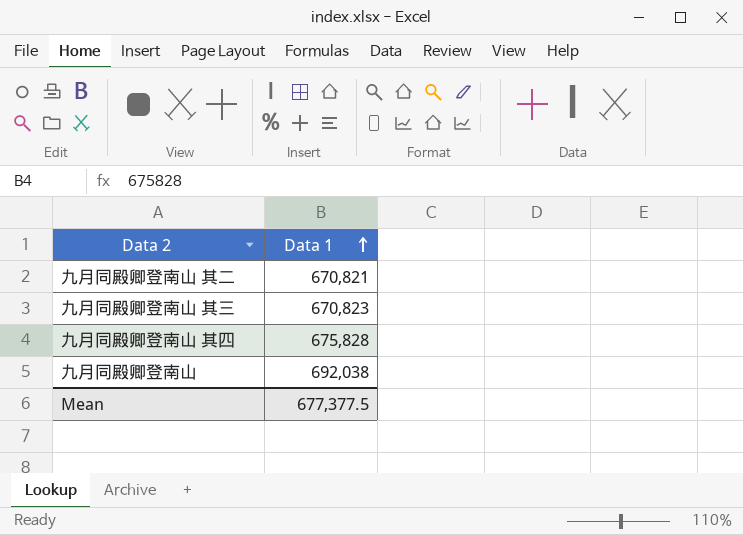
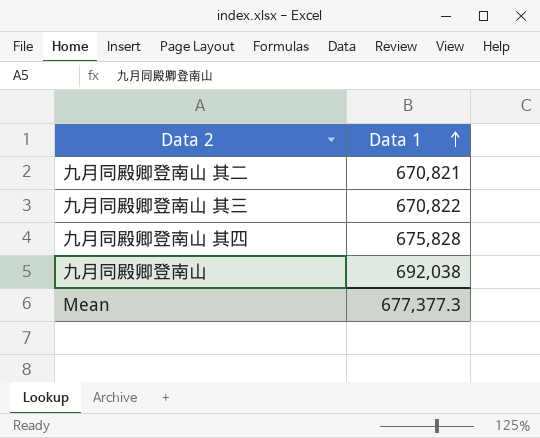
九月同殿卿登南山 其三 | Data 1: 670,823 -> 670,822
Mean | Data 1: 677,377.5 -> 677,377.3

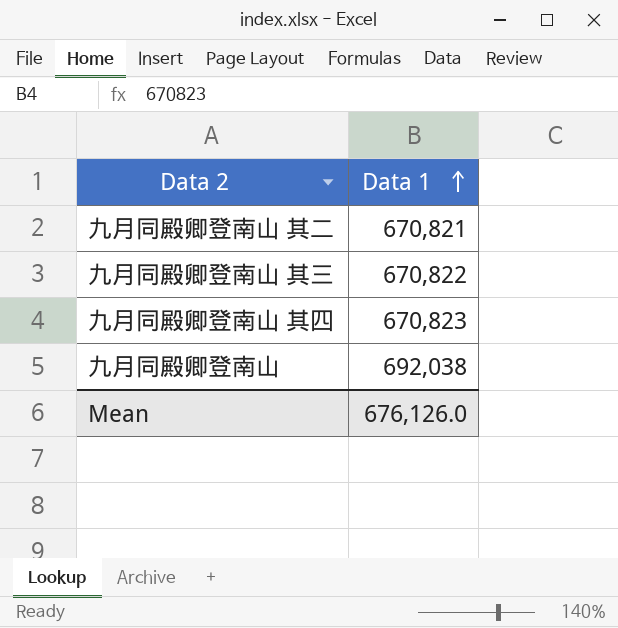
九月同殿卿登南山 其四 | Data 1: 675,828 -> 670,823
Mean | Data 1: 677,377.3 -> 676,126.0

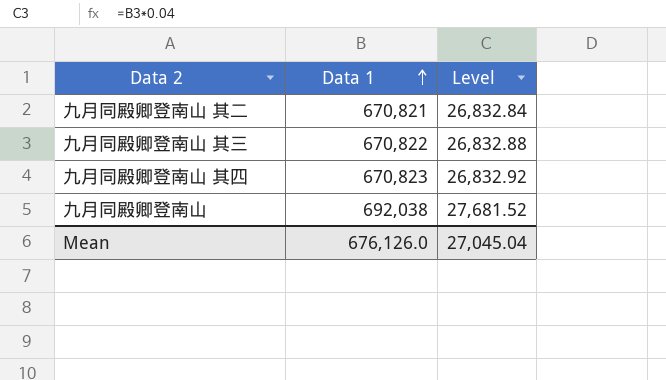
column Level | formula: none -> [Data 1] * 0.04

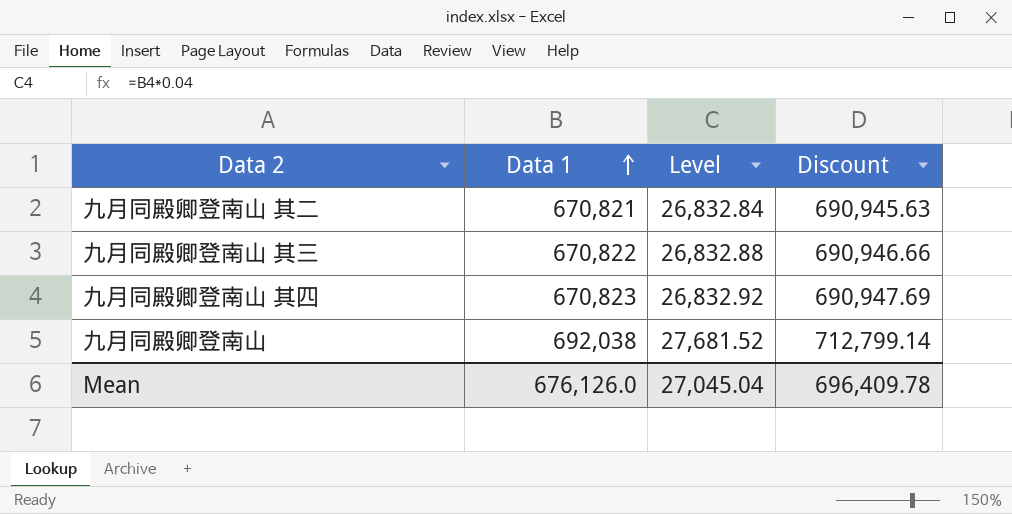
column Discount | formula: none -> [Data 1] * 1.03

